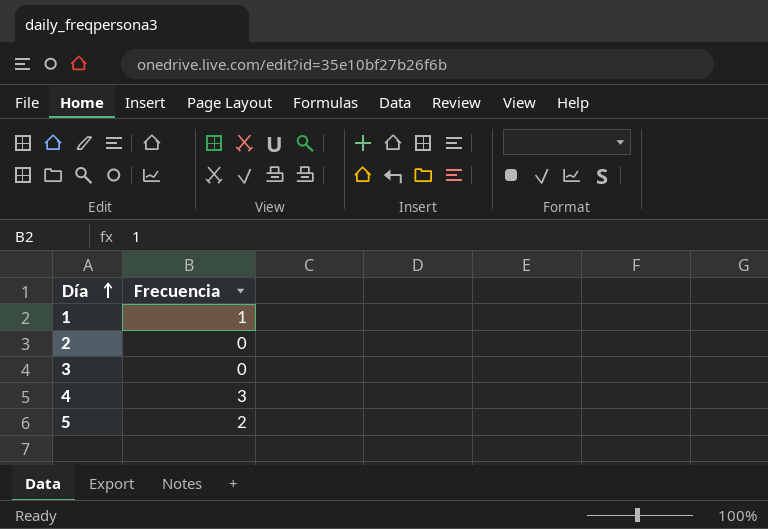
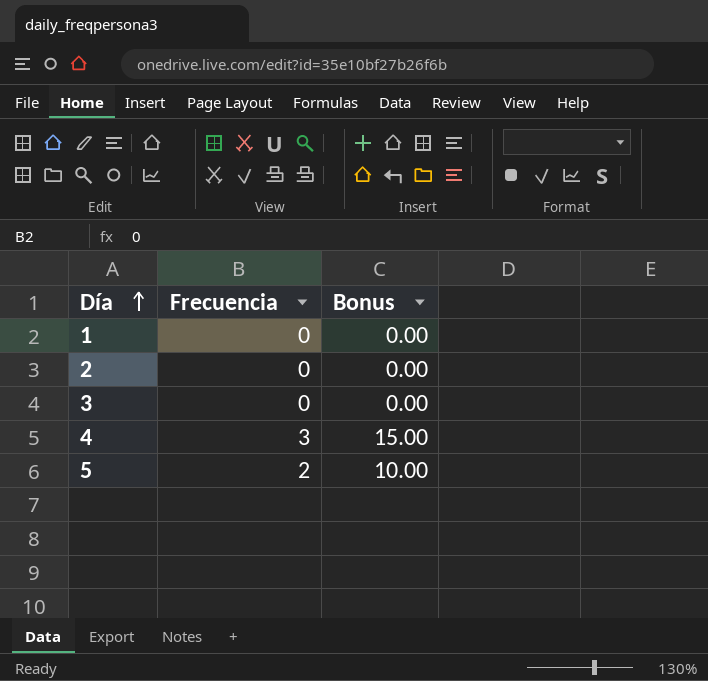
column Bonus | formula: none -> [Frecuencia] * 5
1 | Frecuencia: 1 -> 0

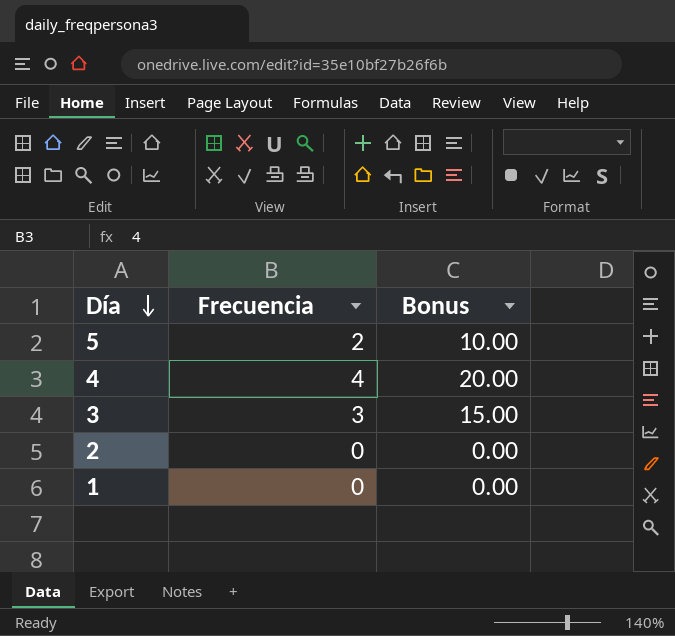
row order: Día ascending -> Día descending
4 | Frecuencia: 3 -> 4
4 | Bonus: 15.00 -> 20.00
3 | Frecuencia: 0 -> 3
3 | Bonus: 0.00 -> 15.00

